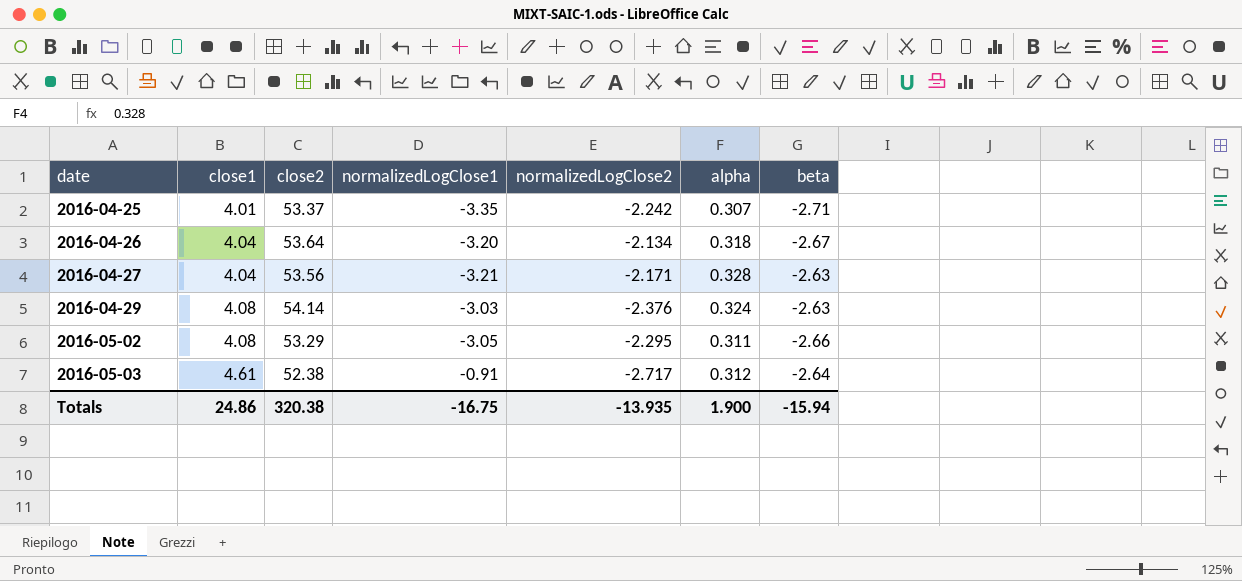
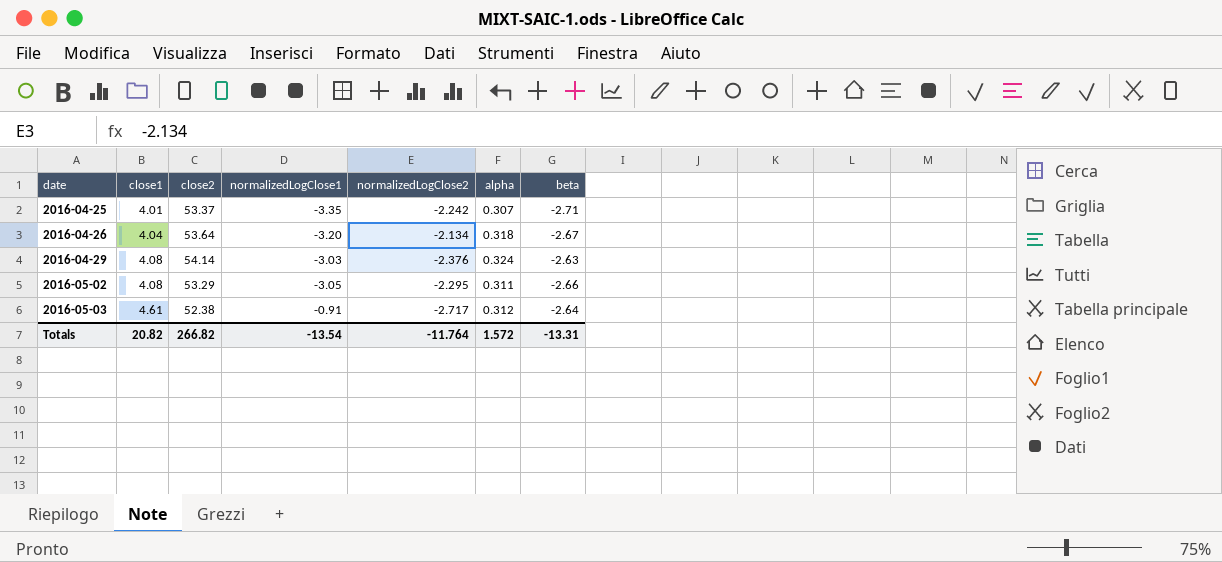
row 2016-04-27: 4.04 | 53.56 | -3.21 | -2.171 | 0.328 | -2.63 -> none
Totals | close1: 24.86 -> 20.82
Totals | close2: 320.38 -> 266.82
Totals | normalizedLogClose1: -16.75 -> -13.54
Totals | normalizedLogClose2: -13.935 -> -11.764
Totals | alpha: 1.900 -> 1.572
Totals | beta: -15.94 -> -13.31

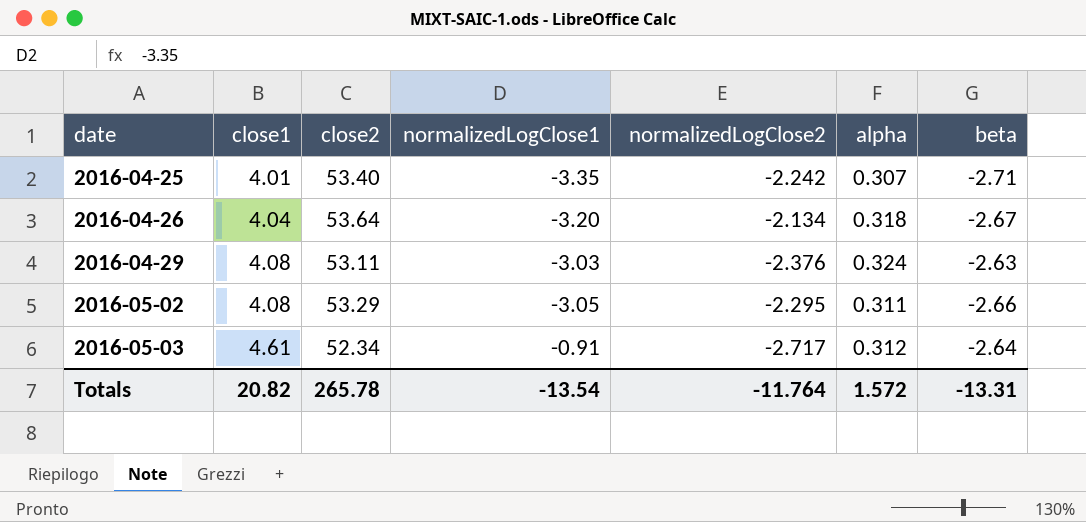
2016-04-25 | close2: 53.37 -> 53.40
2016-04-29 | close2: 54.14 -> 53.11
2016-05-03 | close2: 52.38 -> 52.34
Totals | close2: 266.82 -> 265.78

